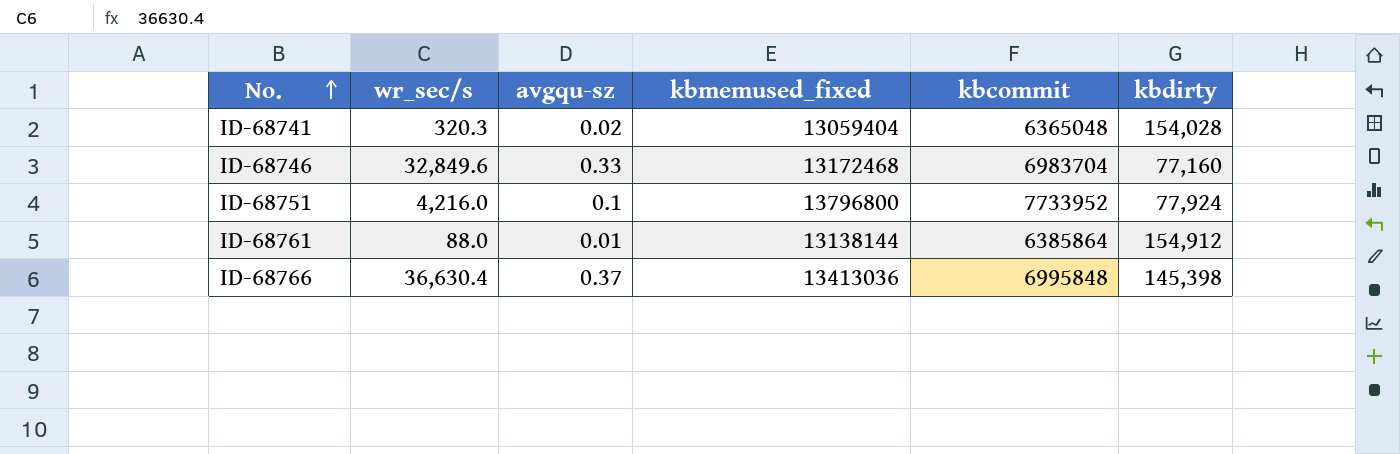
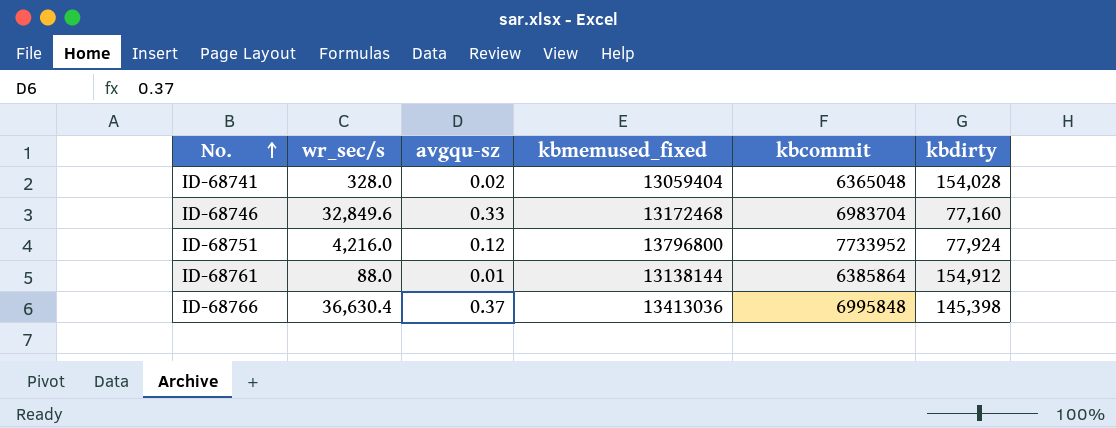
ID-68741 | wr_sec/s: 320.3 -> 328.0
ID-68751 | avgqu-sz: 0.1 -> 0.12

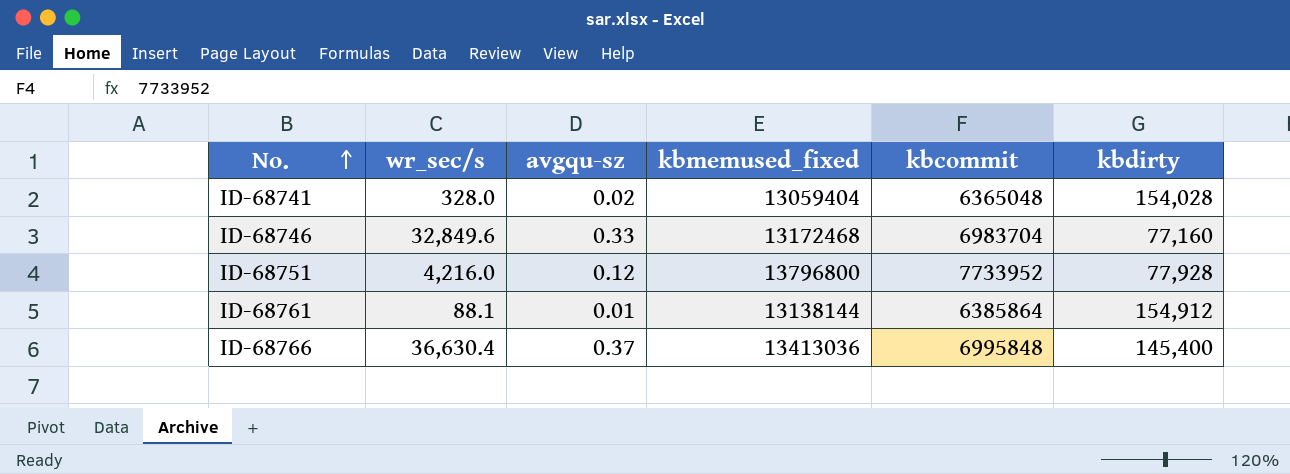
ID-68751 | kbdirty: 77,924 -> 77,928
ID-68761 | wr_sec/s: 88.0 -> 88.1
ID-68766 | kbdirty: 145,398 -> 145,400

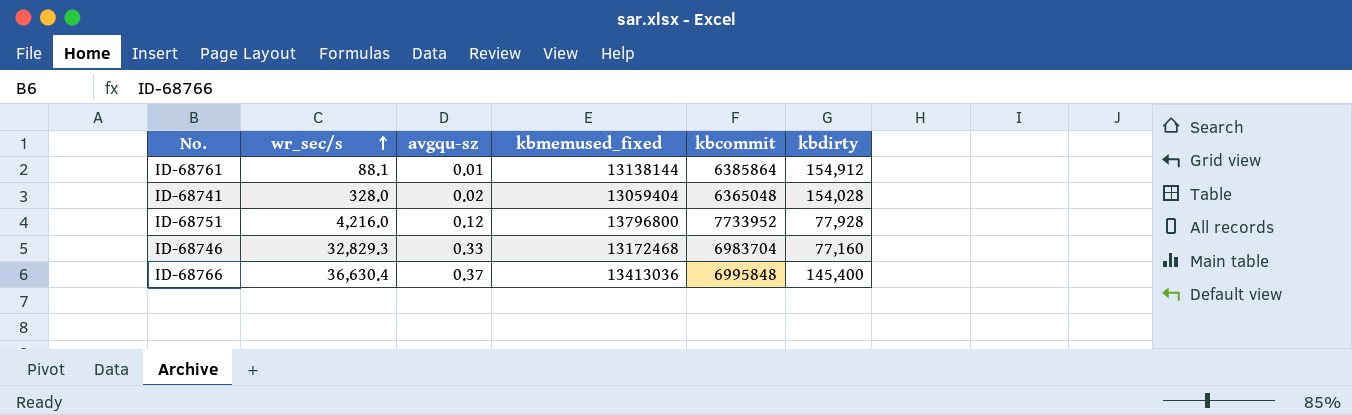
row order: No. ascending -> wr_sec/s ascending
ID-68746 | wr_sec/s: 32,849.6 -> 32,829.3

